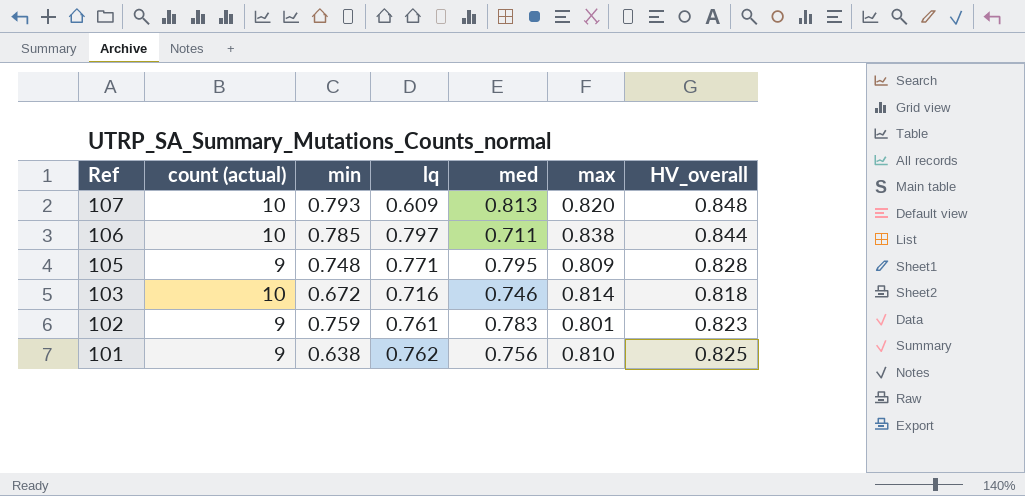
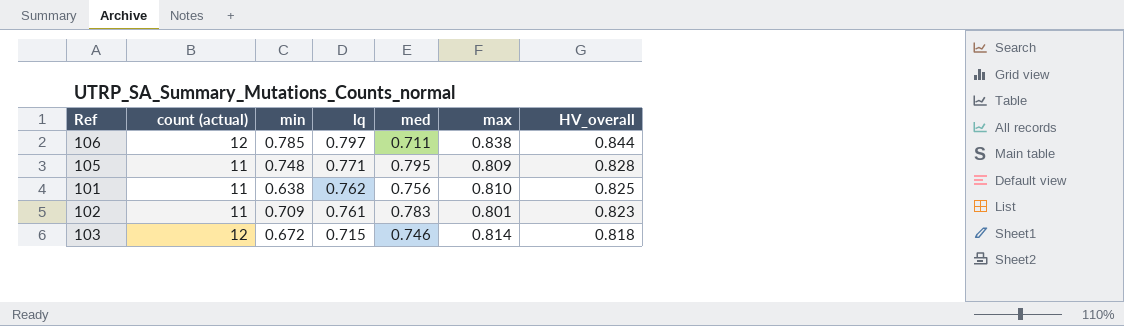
row order: Ref descending -> lq descending
row 107: 10 | 0.793 | 0.609 | 0.813 | 0.820 | 0.848 -> none
106 | count (actual): 10 -> 12
105 | count (actual): 9 -> 11
101 | count (actual): 9 -> 11
102 | count (actual): 9 -> 11
102 | min: 0.759 -> 0.709
103 | count (actual): 10 -> 12
103 | lq: 0.716 -> 0.715

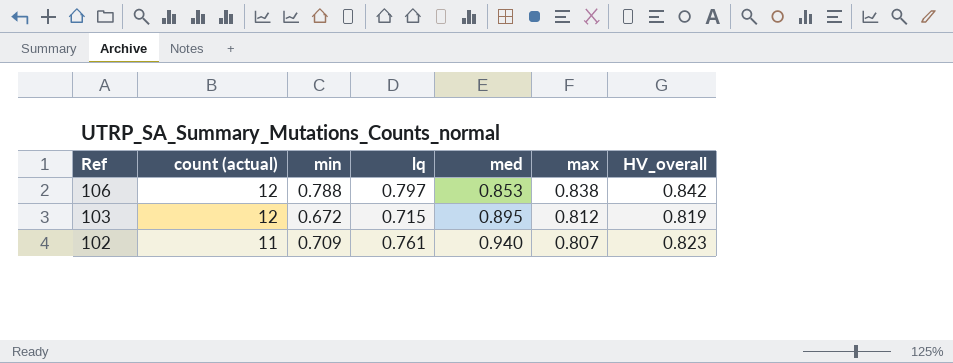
row order: lq descending -> Ref descending
row 105: 11 | 0.748 | 0.771 | 0.795 | 0.809 | 0.828 -> none
row 101: 11 | 0.638 | 0.762 | 0.756 | 0.810 | 0.825 -> none
106 | min: 0.785 -> 0.788
106 | med: 0.711 -> 0.853
106 | HV_overall: 0.844 -> 0.842
103 | med: 0.746 -> 0.895
103 | max: 0.814 -> 0.812
103 | HV_overall: 0.818 -> 0.819
102 | med: 0.783 -> 0.940
102 | max: 0.801 -> 0.807

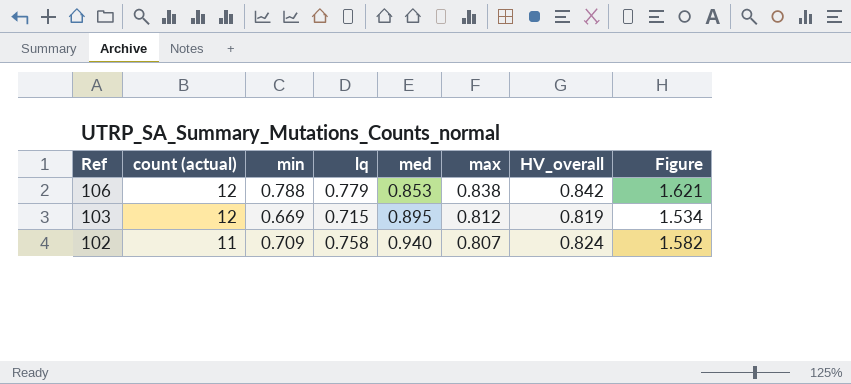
column Figure | formula: none -> [lq] + [HV_overall]
106 | lq: 0.797 -> 0.779
103 | min: 0.672 -> 0.669
102 | lq: 0.761 -> 0.758
102 | HV_overall: 0.823 -> 0.824

